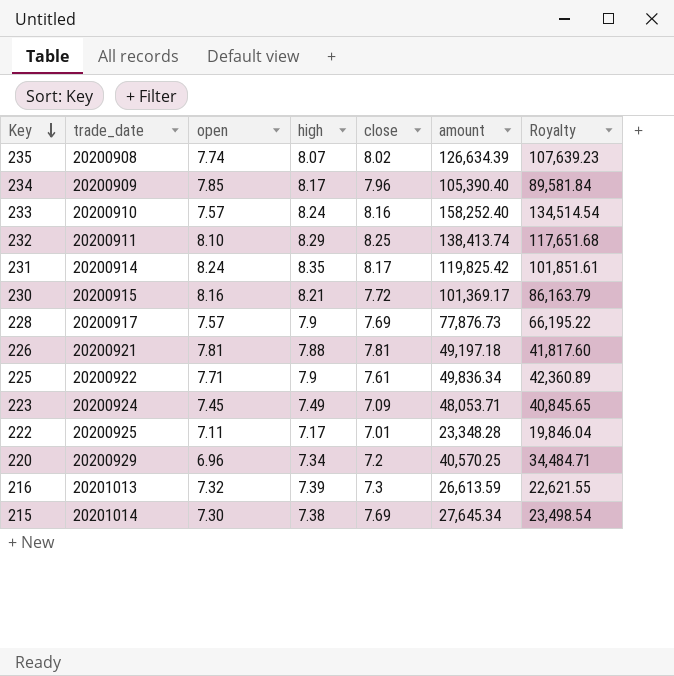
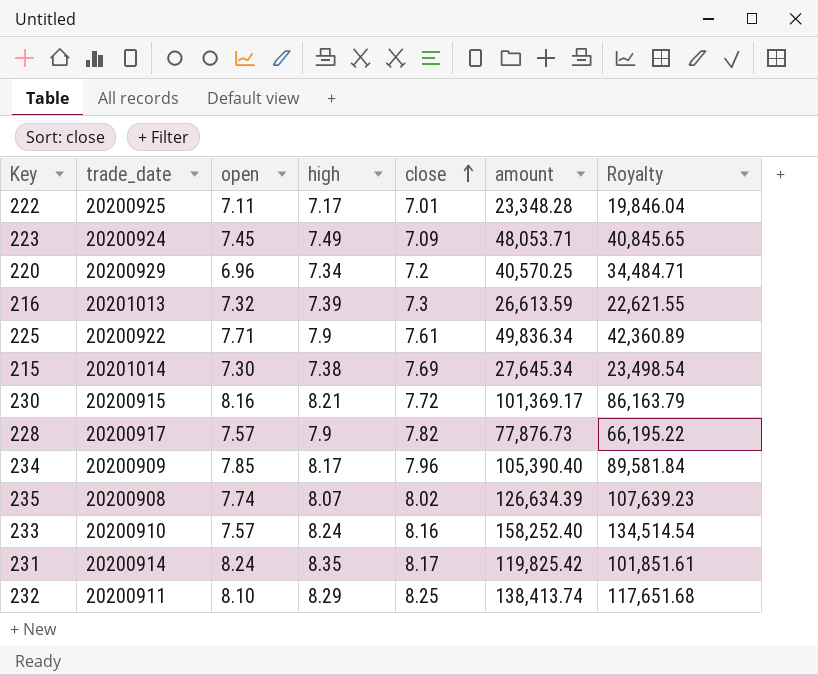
row order: Key descending -> close ascending
row 226: 20200921 | 7.81 | 7.88 | 7.81 | 49,197.18 | 41,817.60 -> none
228 | close: 7.69 -> 7.82

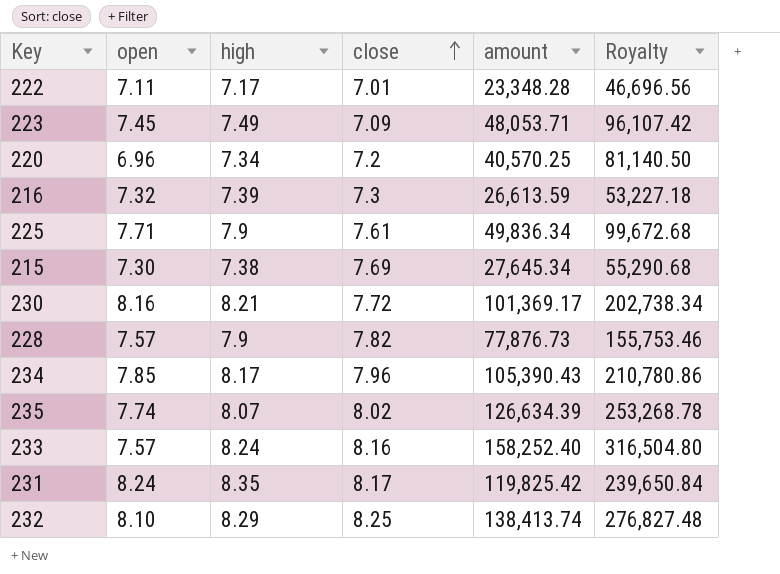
column trade_date | position: 2 -> none
column Royalty | formula: [amount] * 0.85 -> [amount] * 2
234 | amount: 105,390.40 -> 105,390.43

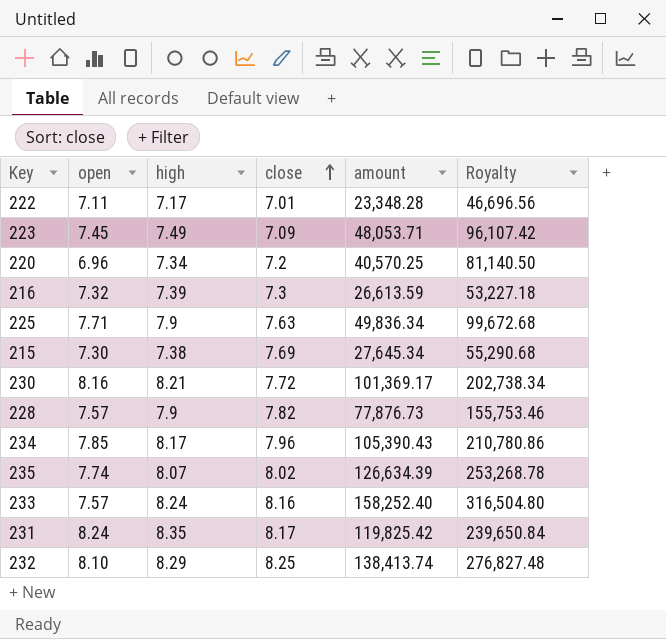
225 | close: 7.61 -> 7.63

